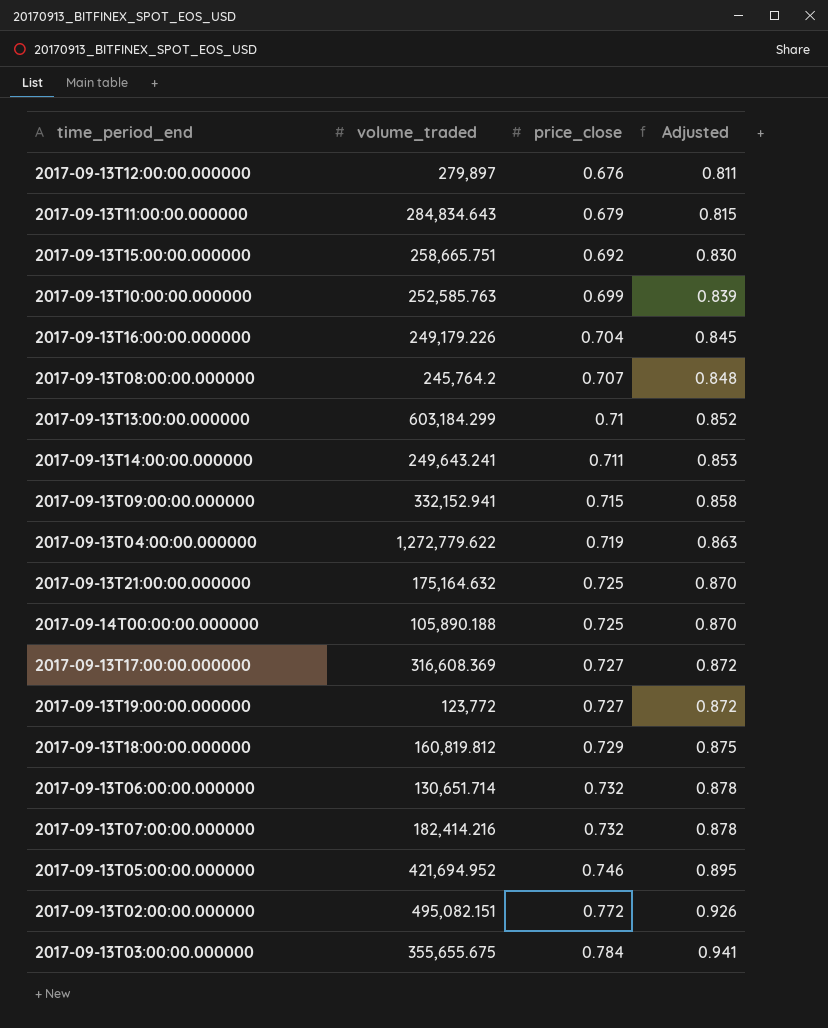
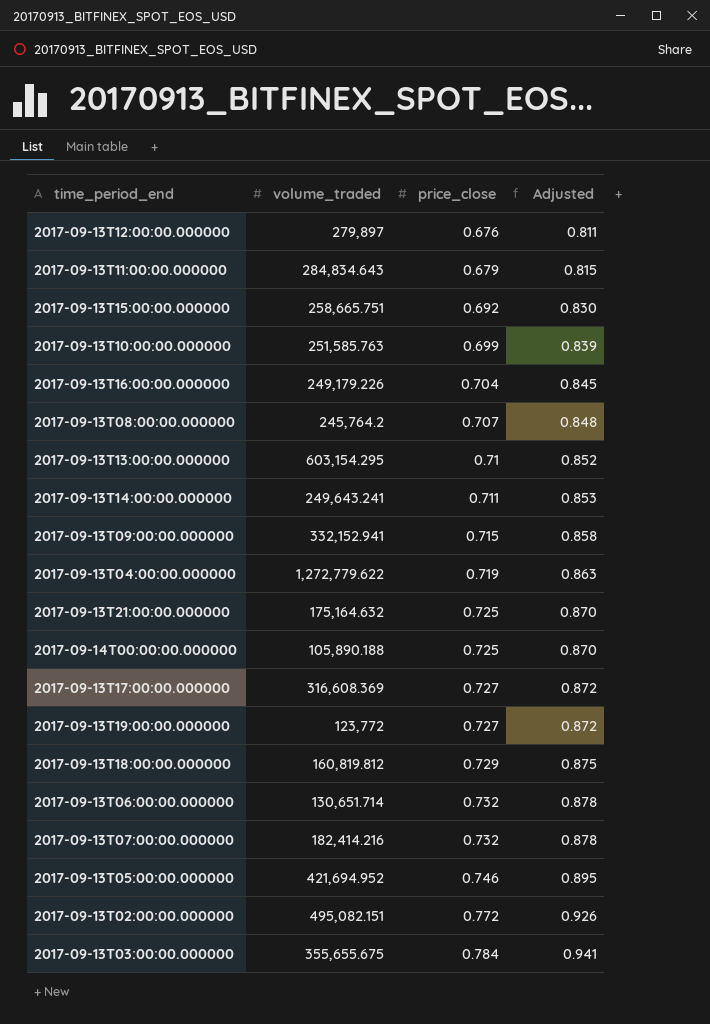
2017-09-13T10:00:00.000000 | volume_traded: 252,585.763 -> 251,585.763
2017-09-13T13:00:00.000000 | volume_traded: 603,184.299 -> 603,154.295

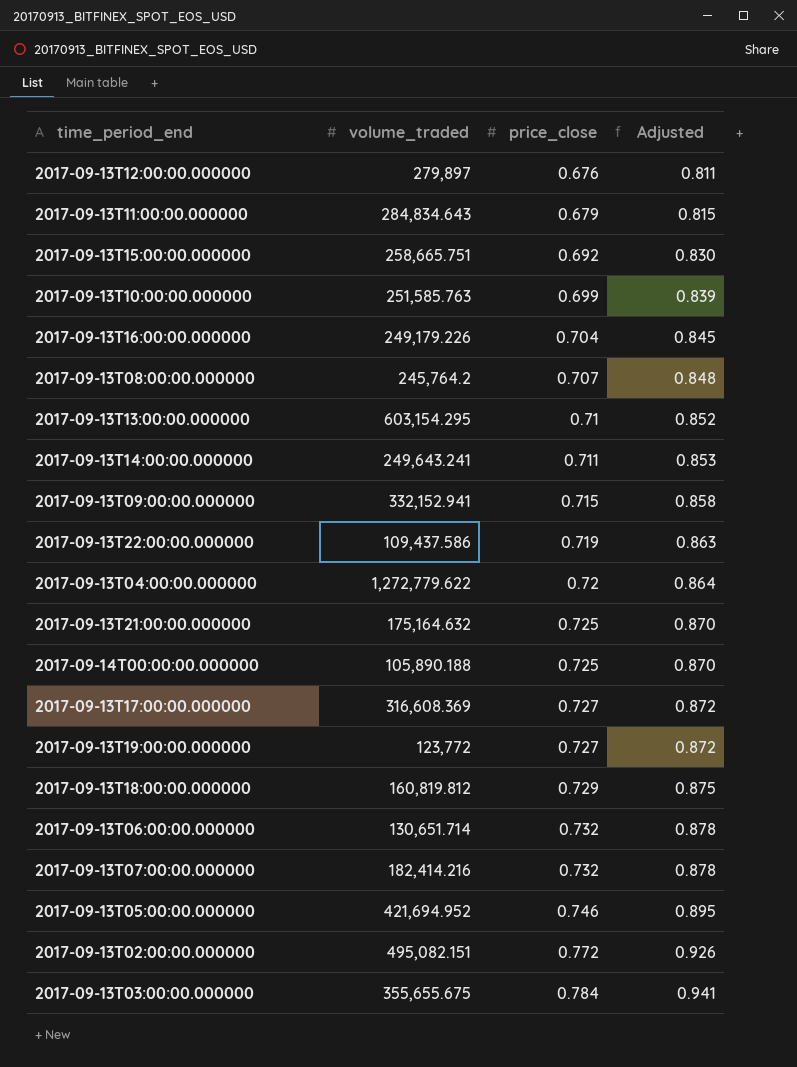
row 2017-09-13T22:00:00.000000: none -> 109,437.586 | 0.719 | 0.863
2017-09-13T04:00:00.000000 | price_close: 0.719 -> 0.72
2017-09-13T04:00:00.000000 | Adjusted: 0.863 -> 0.864

